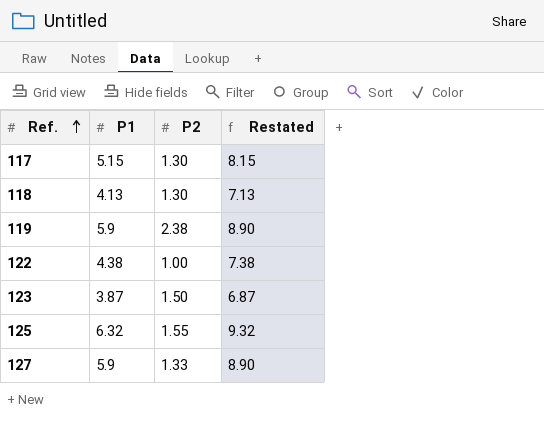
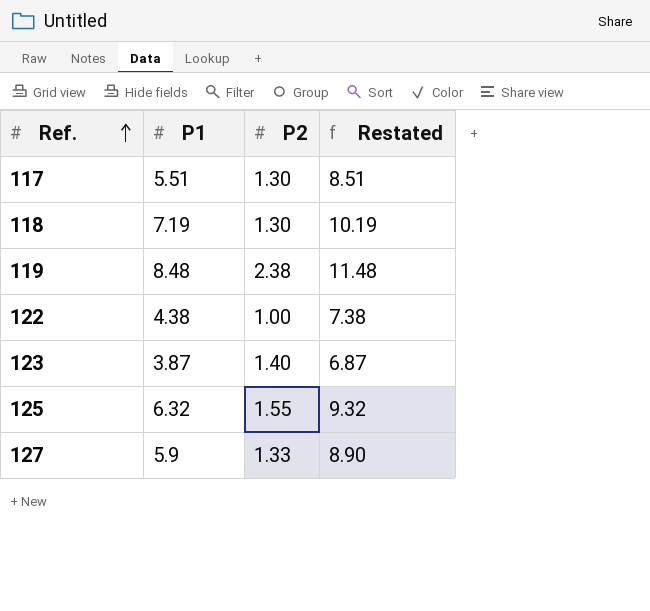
117 | P1: 5.15 -> 5.51
117 | Restated: 8.15 -> 8.51
118 | P1: 4.13 -> 7.19
118 | Restated: 7.13 -> 10.19
119 | P1: 5.9 -> 8.48
119 | Restated: 8.90 -> 11.48
123 | P2: 1.50 -> 1.40

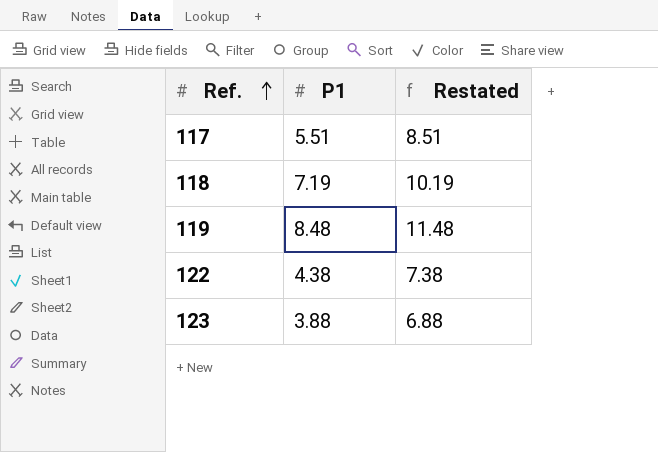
column P2 | position: 3 -> none
row 125: 6.32 | 1.55 | 9.32 -> none
row 127: 5.9 | 1.33 | 8.90 -> none
123 | P1: 3.87 -> 3.88
123 | Restated: 6.87 -> 6.88

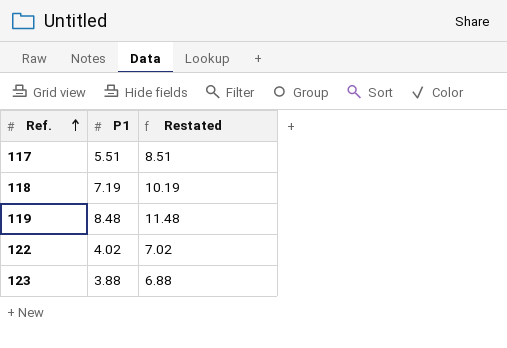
122 | P1: 4.38 -> 4.02
122 | Restated: 7.38 -> 7.02

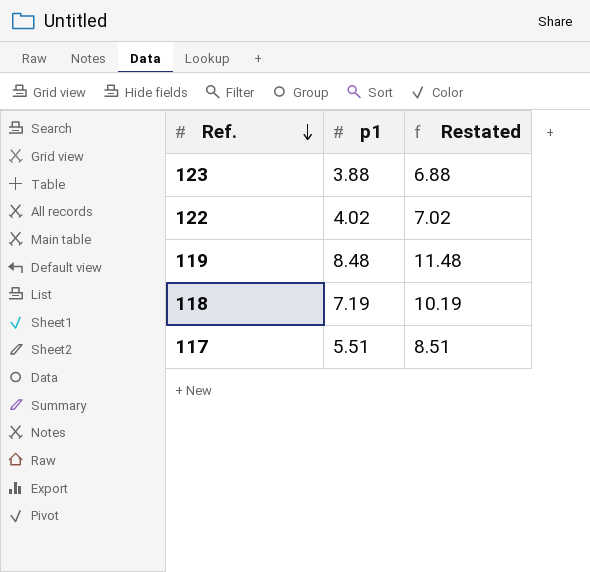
row order: Ref. ascending -> Ref. descending
column name: P1 -> p1

